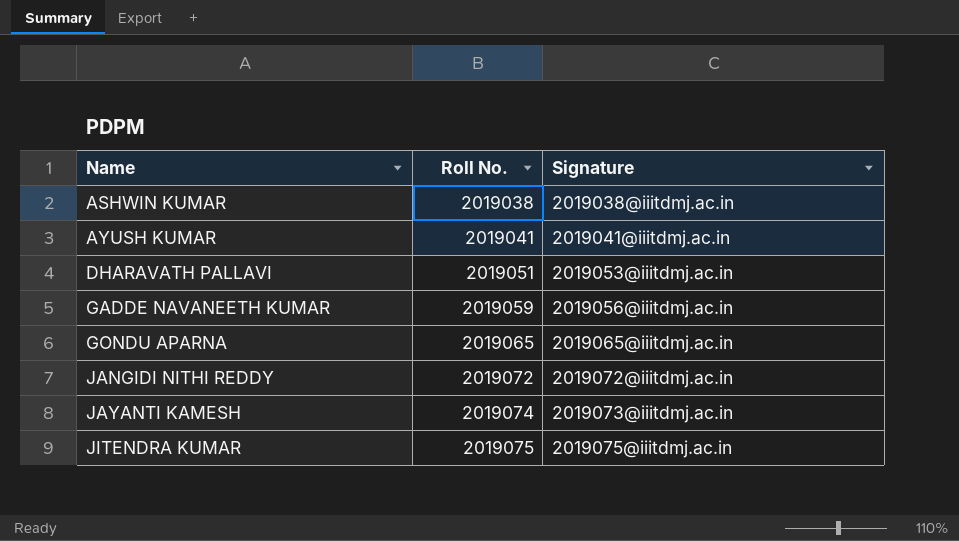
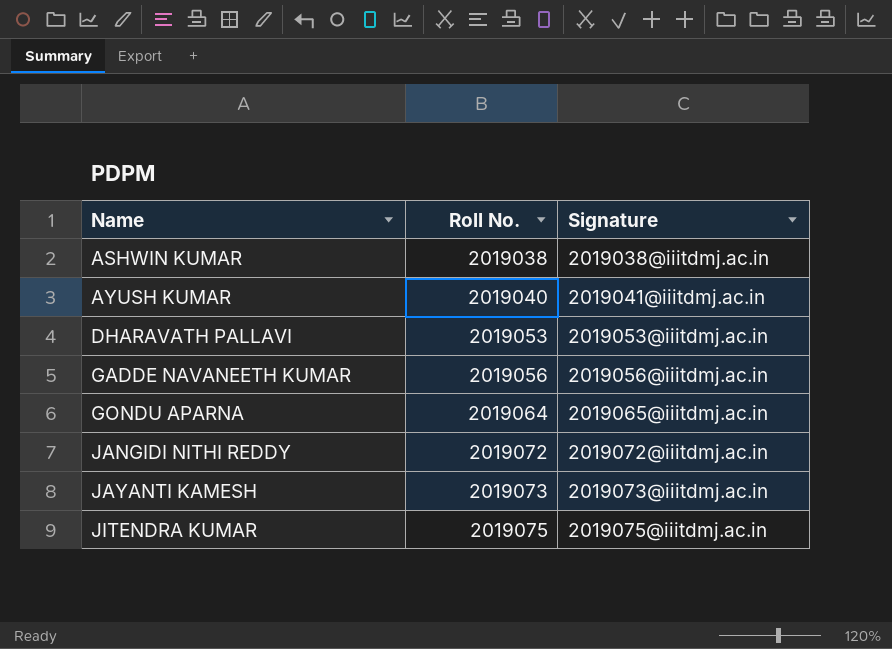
AYUSH KUMAR | Roll No.: 2019041 -> 2019040
DHARAVATH PALLAVI | Roll No.: 2019051 -> 2019053
GADDE NAVANEETH KUMAR | Roll No.: 2019059 -> 2019056
GONDU APARNA | Roll No.: 2019065 -> 2019064
JAYANTI KAMESH | Roll No.: 2019074 -> 2019073

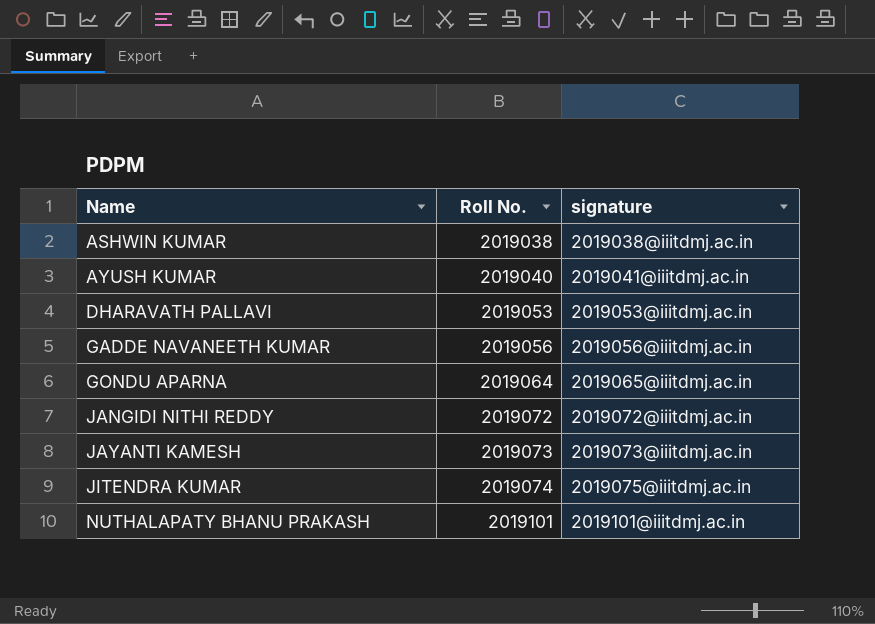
column name: Signature -> signature
JITENDRA KUMAR | Roll No.: 2019075 -> 2019074
row NUTHALAPATY BHANU PRAKASH: none -> 2019101 | 2019101@iiitdmj.ac.in

